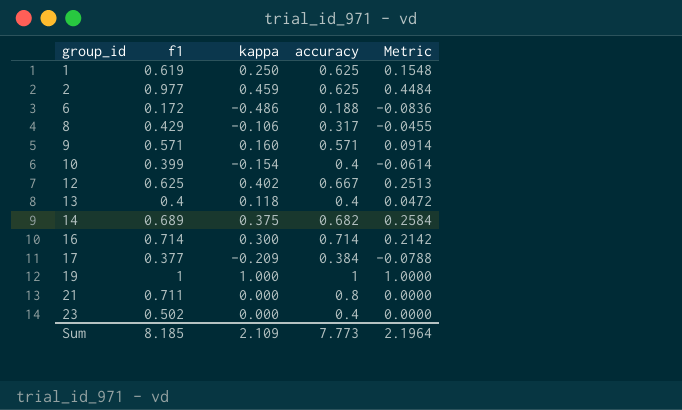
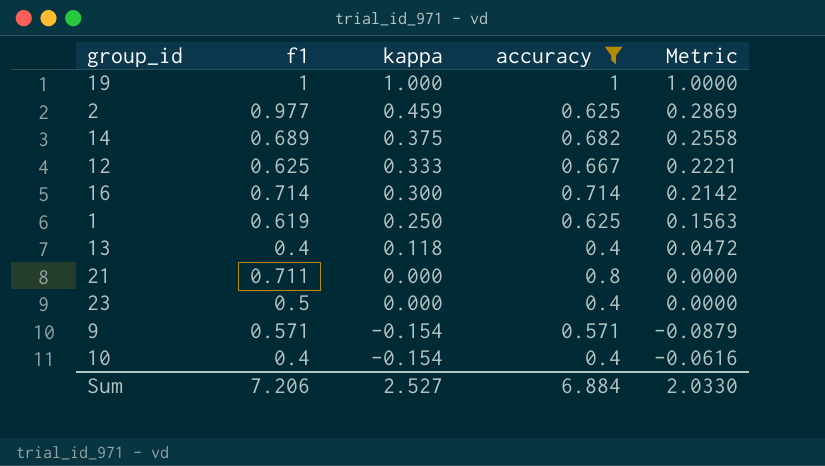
filter: none -> accuracy >= 0.4
row order: group_id ascending -> kappa descending
column Metric | formula: [f1] * [kappa] -> [kappa] * [accuracy]
12 | kappa: 0.402 -> 0.333
23 | f1: 0.502 -> 0.5
9 | kappa: 0.160 -> -0.154
10 | f1: 0.399 -> 0.4
Sum | f1: 8.185 -> 7.206
Sum | kappa: 2.109 -> 2.527
Sum | accuracy: 7.773 -> 6.884
Sum | Metric: 2.1964 -> 2.0330

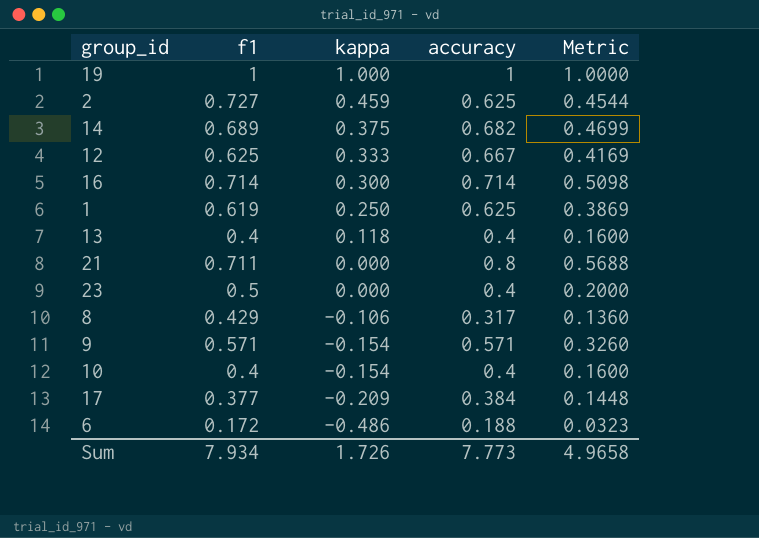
filter: accuracy >= 0.4 -> none
column Metric | formula: [kappa] * [accuracy] -> [f1] * [accuracy]
2 | f1: 0.977 -> 0.727
Sum | f1: 7.206 -> 7.934
Sum | kappa: 2.527 -> 1.726
Sum | accuracy: 6.884 -> 7.773
Sum | Metric: 2.0330 -> 4.9658

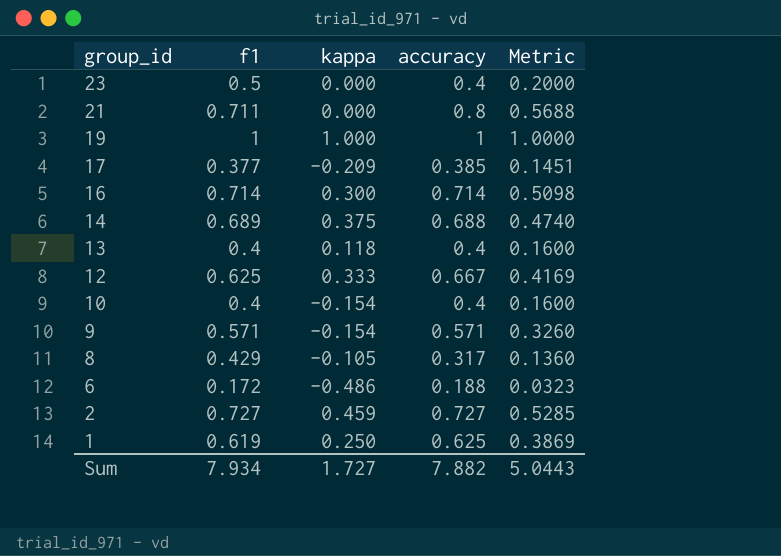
row order: kappa descending -> group_id descending
17 | accuracy: 0.384 -> 0.385
17 | Metric: 0.1448 -> 0.1451
14 | accuracy: 0.682 -> 0.688
14 | Metric: 0.4699 -> 0.4740
8 | kappa: -0.106 -> -0.105
2 | accuracy: 0.625 -> 0.727
2 | Metric: 0.4544 -> 0.5285
Sum | kappa: 1.726 -> 1.727
Sum | accuracy: 7.773 -> 7.882
Sum | Metric: 4.9658 -> 5.0443

